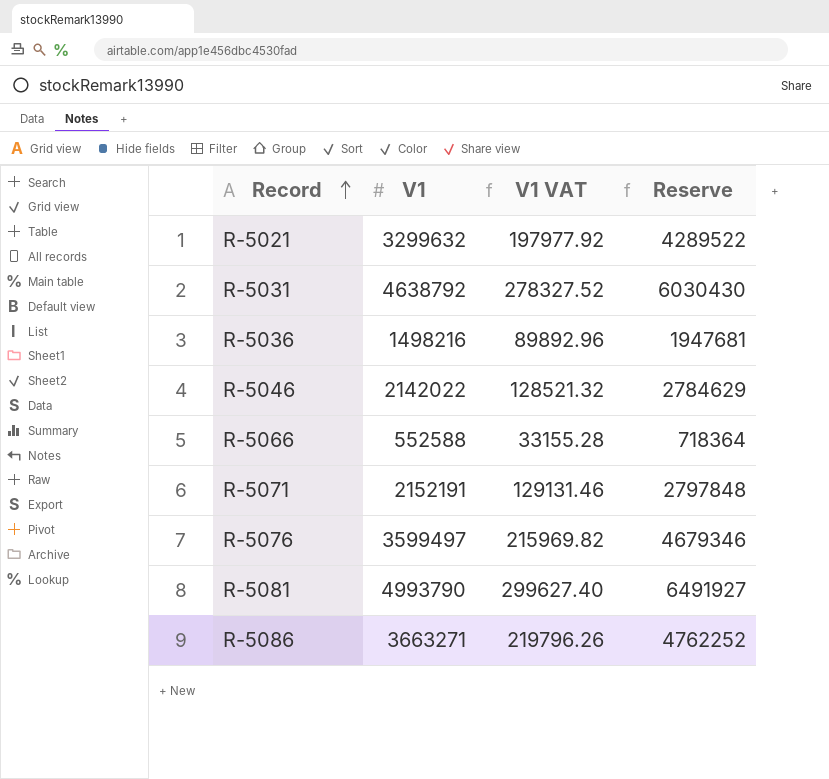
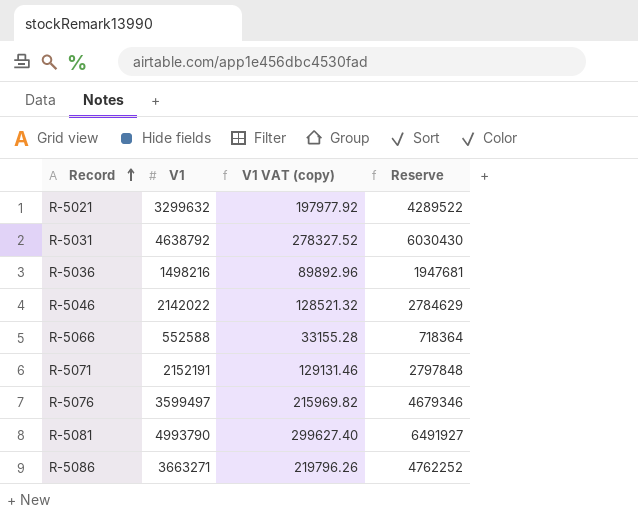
column name: V1 VAT -> V1 VAT (copy)

